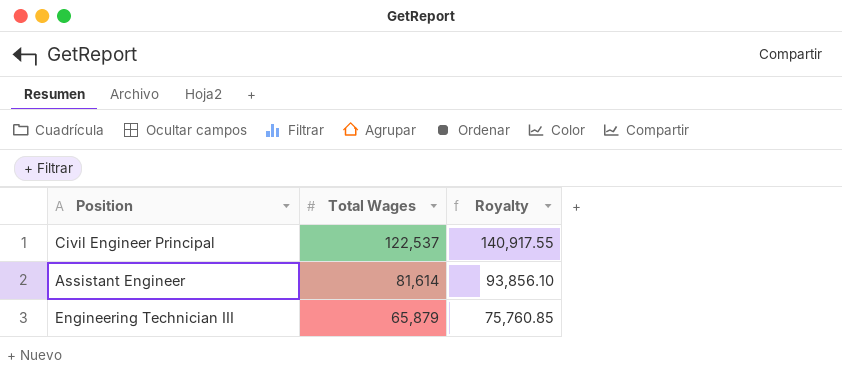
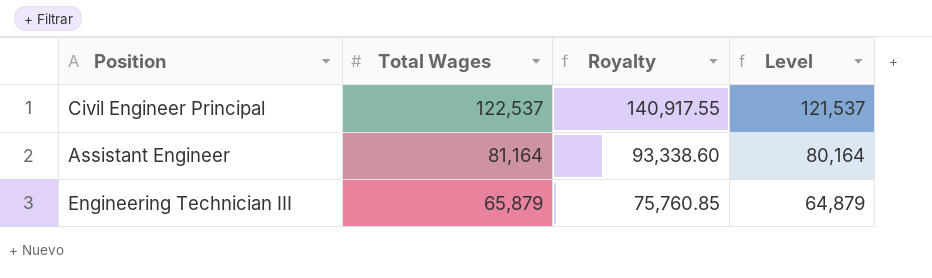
column Level | formula: none -> [Total Wages] - 1000
Assistant Engineer | Total Wages: 81,614 -> 81,164
Assistant Engineer | Royalty: 93,856.10 -> 93,338.60

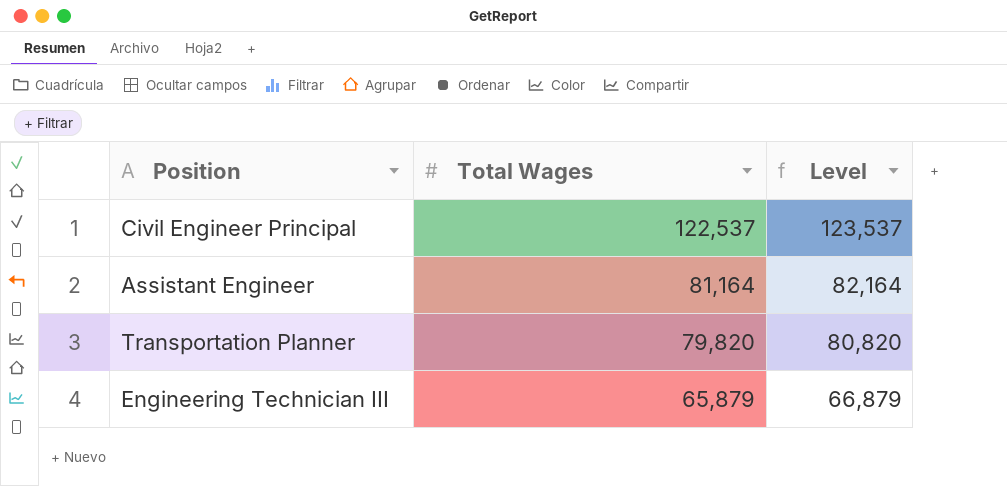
column Royalty | formula: [Total Wages] * 1.15 -> none
column Level | formula: [Total Wages] - 1000 -> [Total Wages] + 1000
row Transportation Planner: none -> 79,820 | 80,820

